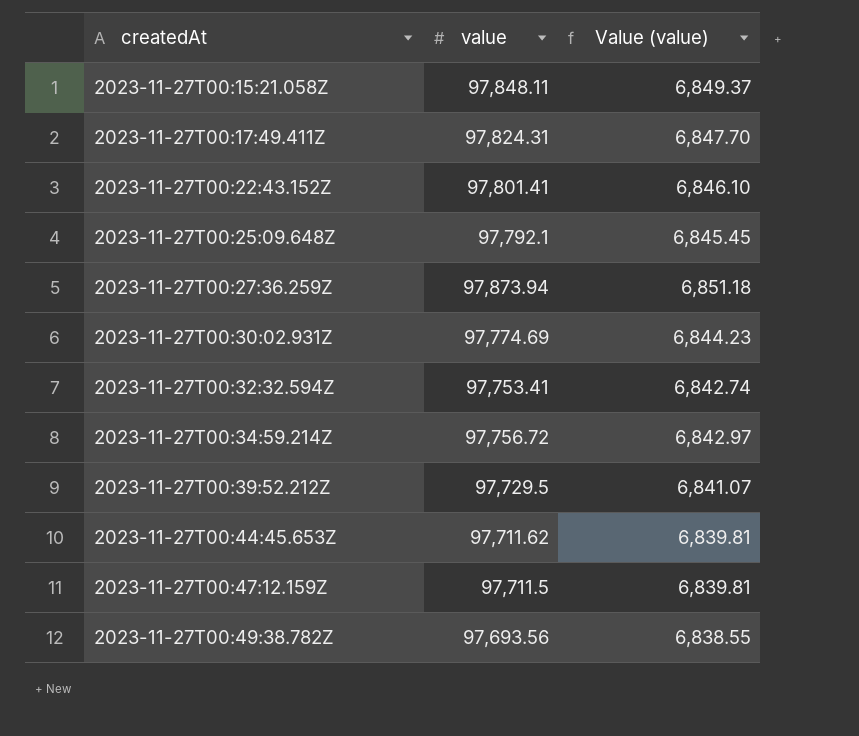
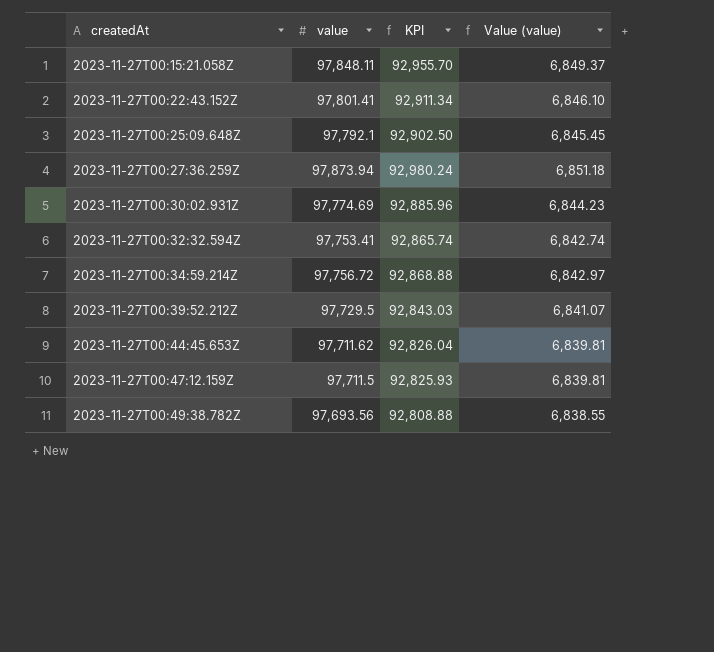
column KPI | formula: none -> [value] * 0.95
row 2023-11-27T00:17:49.411Z: 97,824.31 | 6,847.70 -> none

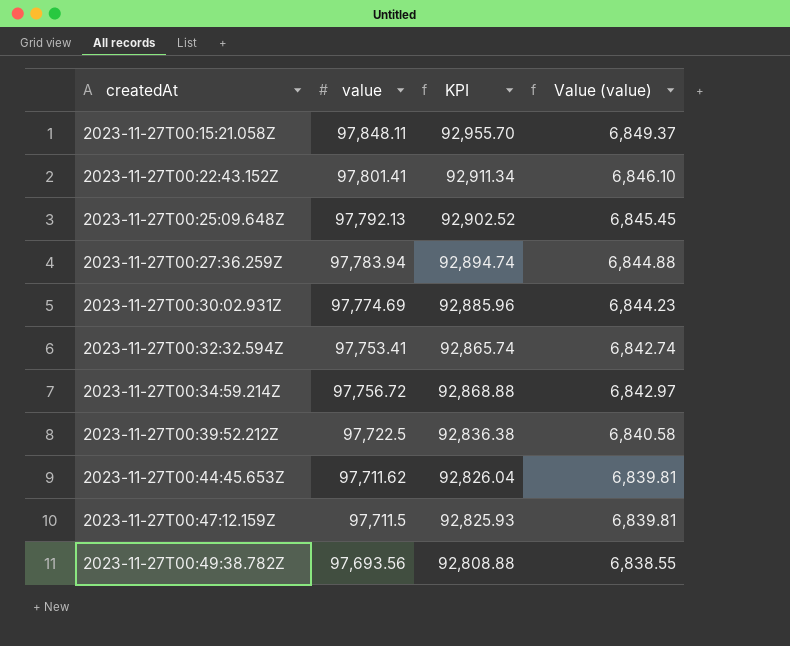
2023-11-27T00:25:09.648Z | value: 97,792.1 -> 97,792.13
2023-11-27T00:25:09.648Z | KPI: 92,902.50 -> 92,902.52
2023-11-27T00:27:36.259Z | value: 97,873.94 -> 97,783.94
2023-11-27T00:27:36.259Z | KPI: 92,980.24 -> 92,894.74
2023-11-27T00:27:36.259Z | Value (value): 6,851.18 -> 6,844.88
2023-11-27T00:39:52.212Z | value: 97,729.5 -> 97,722.5
2023-11-27T00:39:52.212Z | KPI: 92,843.03 -> 92,836.38
2023-11-27T00:39:52.212Z | Value (value): 6,841.07 -> 6,840.58

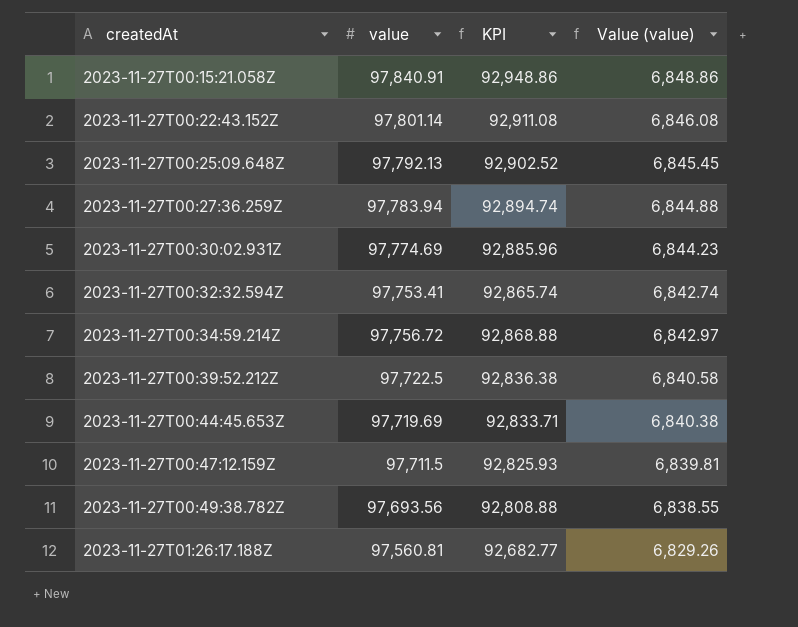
2023-11-27T00:15:21.058Z | value: 97,848.11 -> 97,840.91
2023-11-27T00:15:21.058Z | KPI: 92,955.70 -> 92,948.86
2023-11-27T00:15:21.058Z | Value (value): 6,849.37 -> 6,848.86
2023-11-27T00:22:43.152Z | value: 97,801.41 -> 97,801.14
2023-11-27T00:22:43.152Z | KPI: 92,911.34 -> 92,911.08
2023-11-27T00:22:43.152Z | Value (value): 6,846.10 -> 6,846.08
2023-11-27T00:44:45.653Z | value: 97,711.62 -> 97,719.69
2023-11-27T00:44:45.653Z | KPI: 92,826.04 -> 92,833.71
2023-11-27T00:44:45.653Z | Value (value): 6,839.81 -> 6,840.38
row 2023-11-27T01:26:17.188Z: none -> 97,560.81 | 92,682.77 | 6,829.26

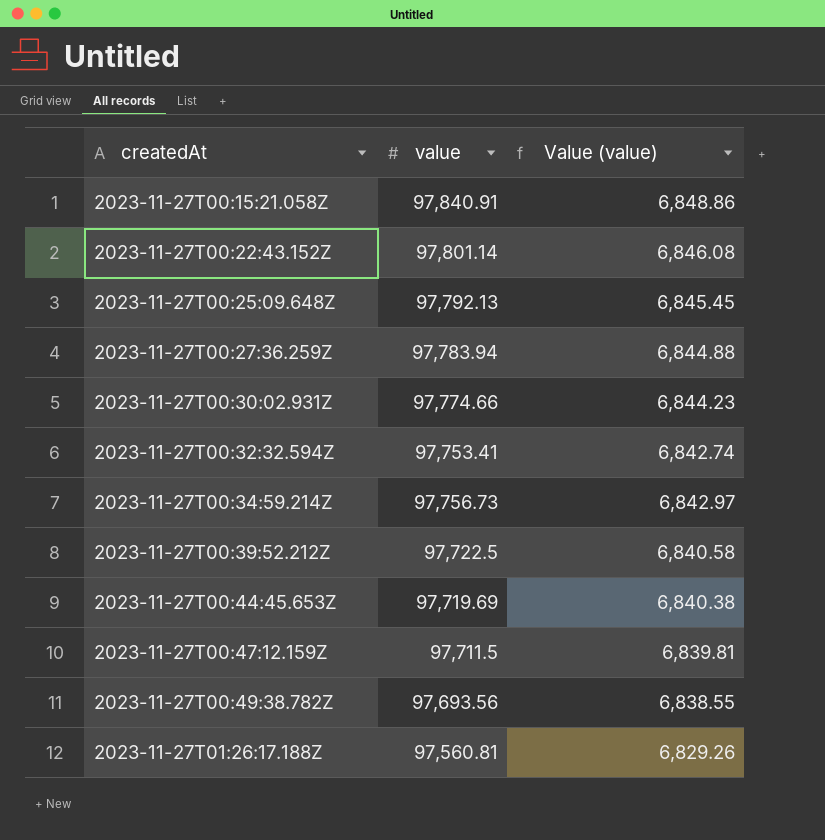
column KPI | formula: [value] * 0.95 -> none
2023-11-27T00:30:02.931Z | value: 97,774.69 -> 97,774.66
2023-11-27T00:34:59.214Z | value: 97,756.72 -> 97,756.73

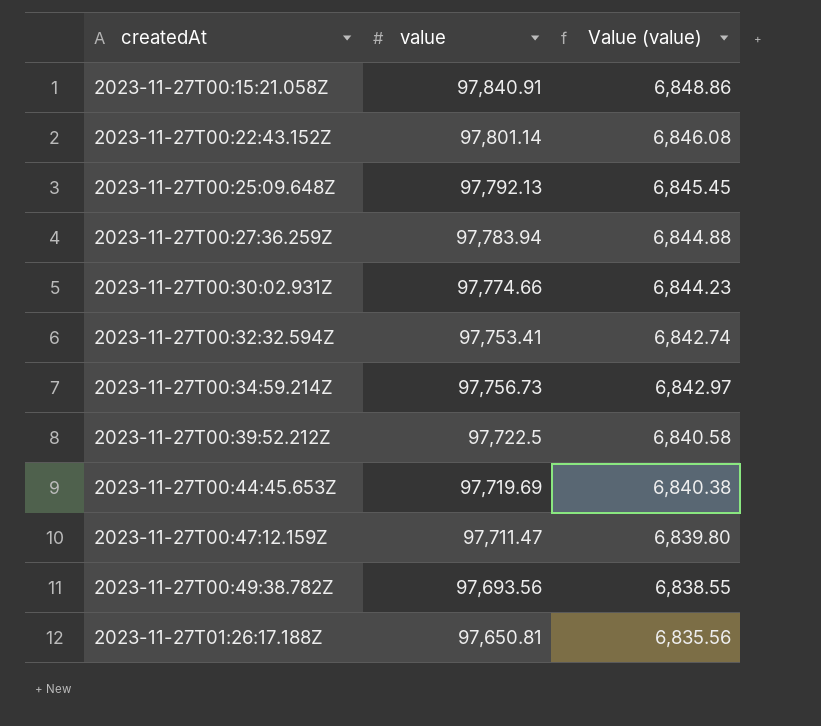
2023-11-27T00:47:12.159Z | value: 97,711.5 -> 97,711.47
2023-11-27T00:47:12.159Z | Value (value): 6,839.81 -> 6,839.80
2023-11-27T01:26:17.188Z | value: 97,560.81 -> 97,650.81
2023-11-27T01:26:17.188Z | Value (value): 6,829.26 -> 6,835.56

